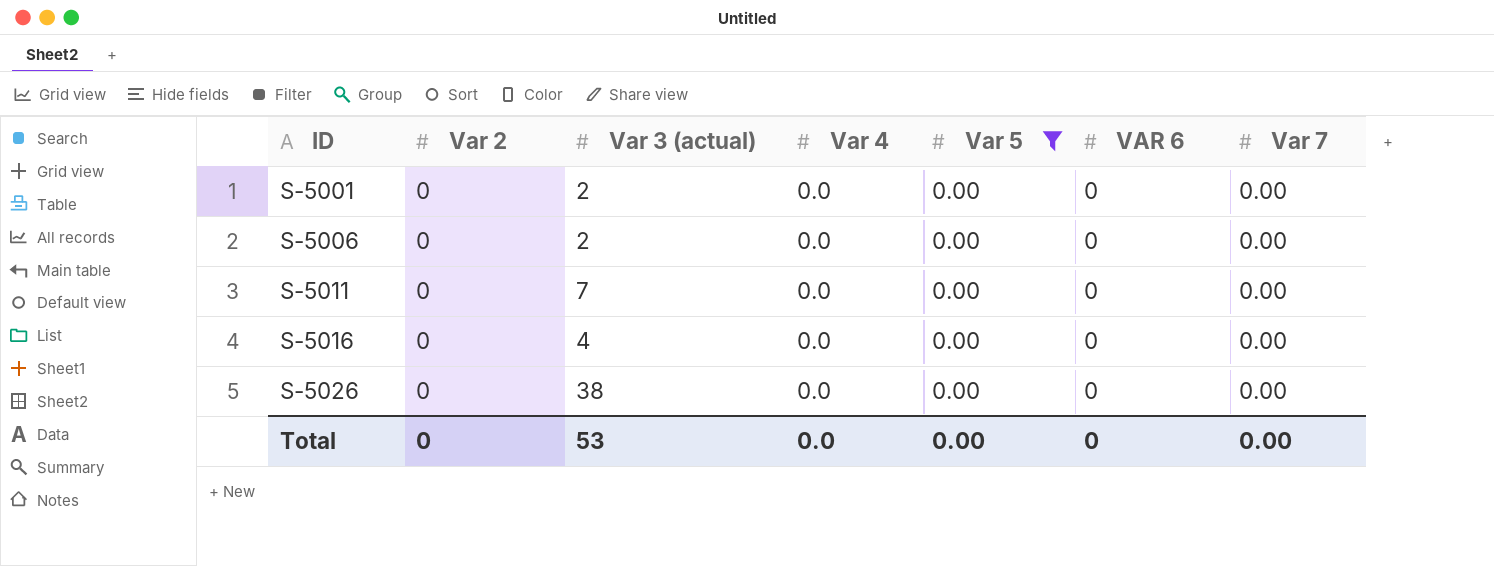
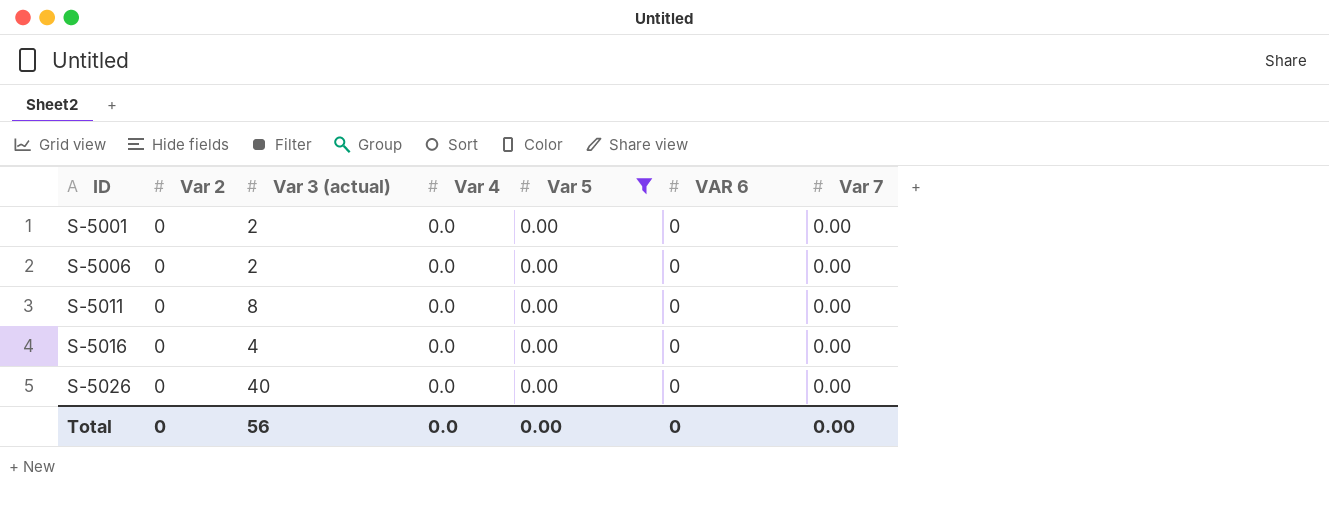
S-5011 | Var 3 (actual): 7 -> 8
S-5026 | Var 3 (actual): 38 -> 40
Total | Var 3 (actual): 53 -> 56

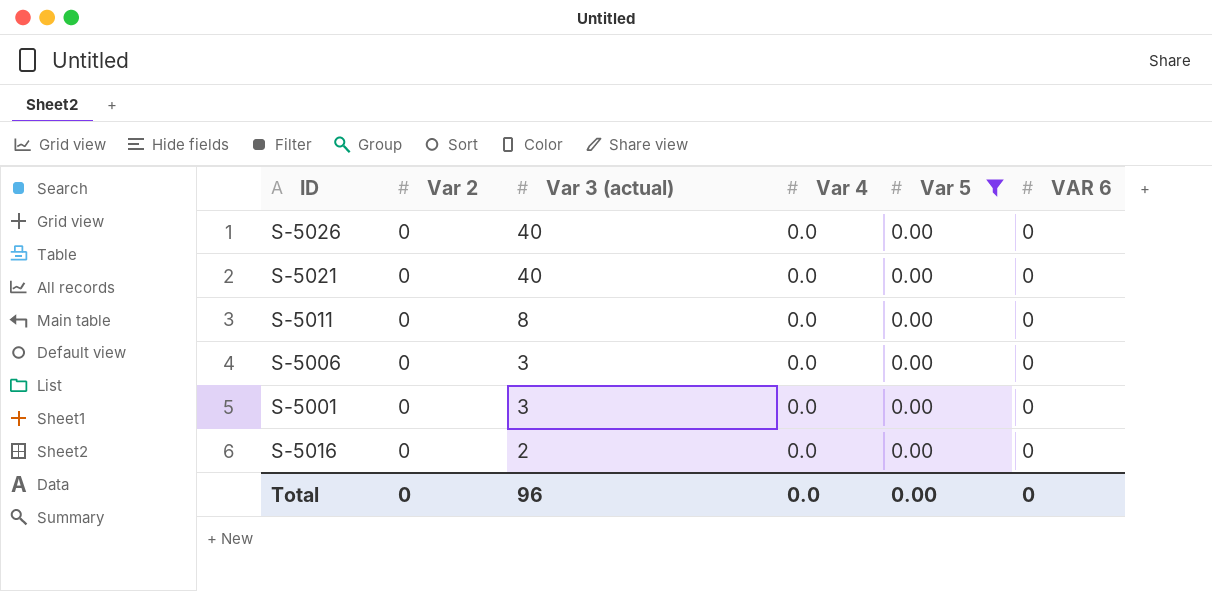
row order: ID ascending -> Var 3 (actual) descending
column Var 7 | position: 7 -> none
row S-5021: none -> 0 | 40 | 0.0 | 0.00 | 0
S-5006 | Var 3 (actual): 2 -> 3
S-5001 | Var 3 (actual): 2 -> 3
S-5016 | Var 3 (actual): 4 -> 2
Total | Var 3 (actual): 56 -> 96

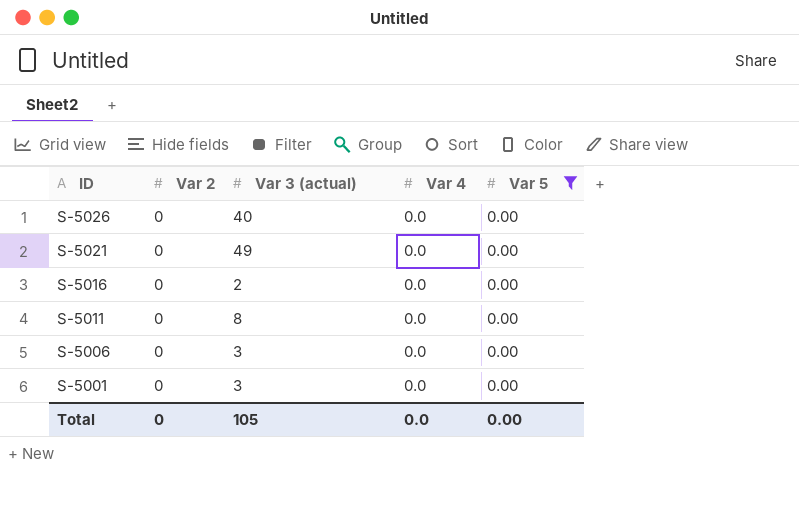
row order: Var 3 (actual) descending -> ID descending
column VAR 6 | position: 6 -> none
S-5021 | Var 3 (actual): 40 -> 49
Total | Var 3 (actual): 96 -> 105

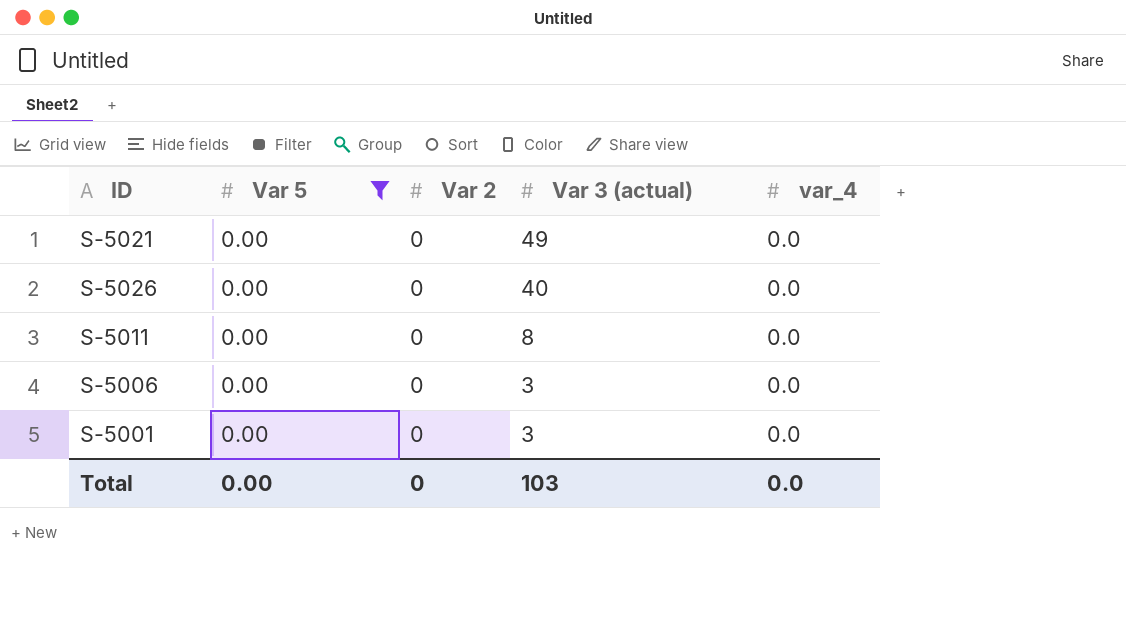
row order: ID descending -> Var 3 (actual) descending
column Var 5 | position: 5 -> 2
column name: Var 4 -> var_4
row S-5016: 0 | 2 | 0.0 | 0.00 -> none
Total | Var 3 (actual): 105 -> 103

